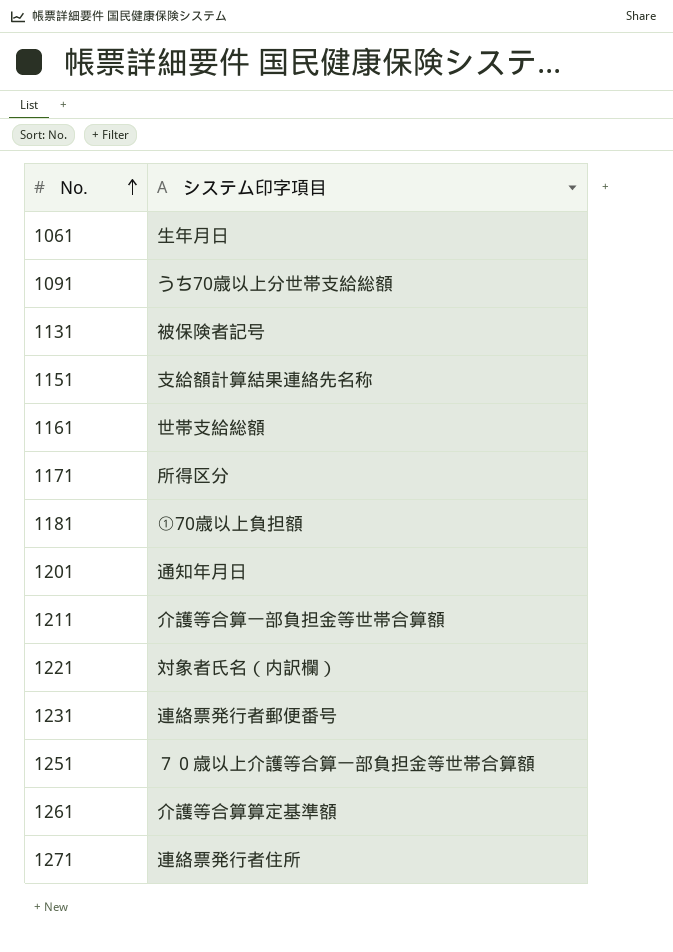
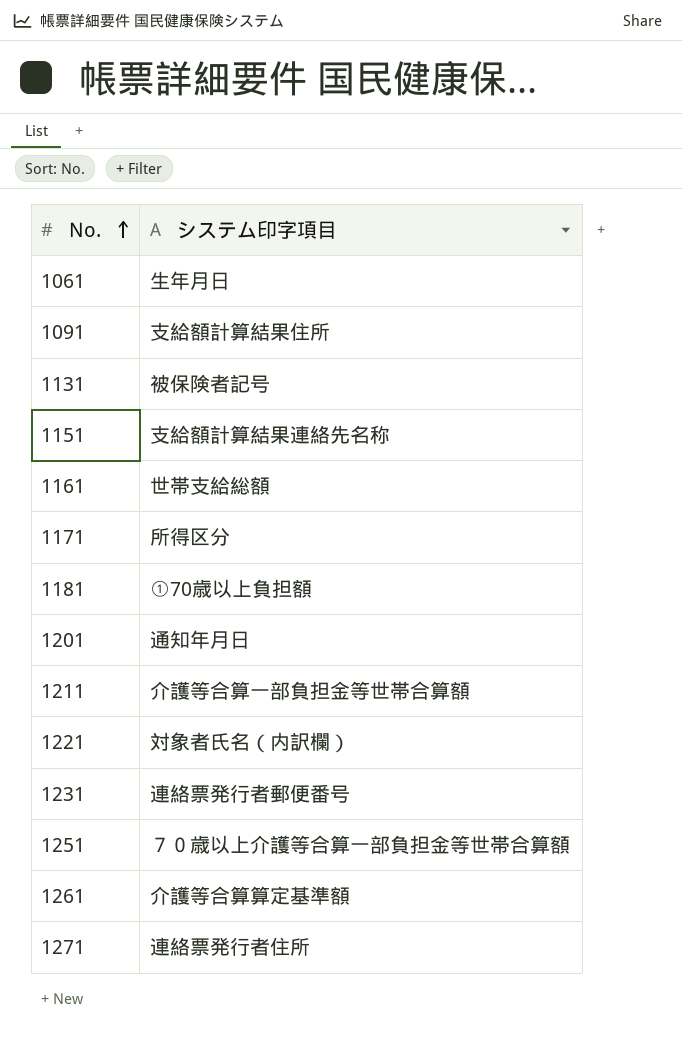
1091 | システム印字項目: うち70歳以上分世帯支給総額 -> 支給額計算結果住所

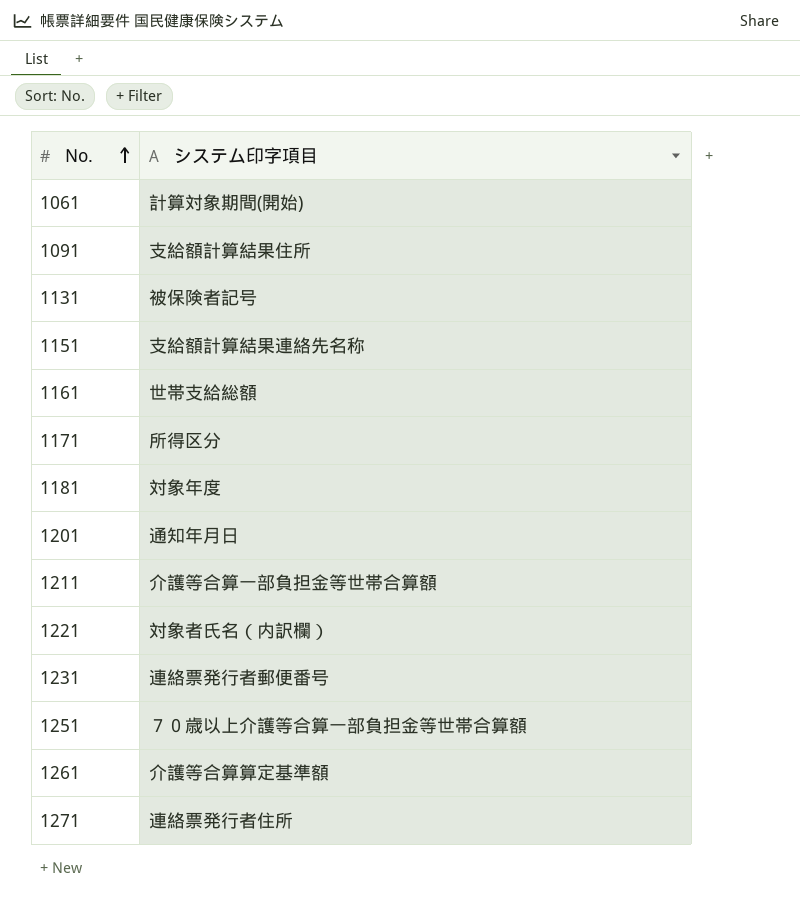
1061 | システム印字項目: 生年月日 -> 計算対象期間(開始)
1181 | システム印字項目: ①70歳以上負担額 -> 対象年度

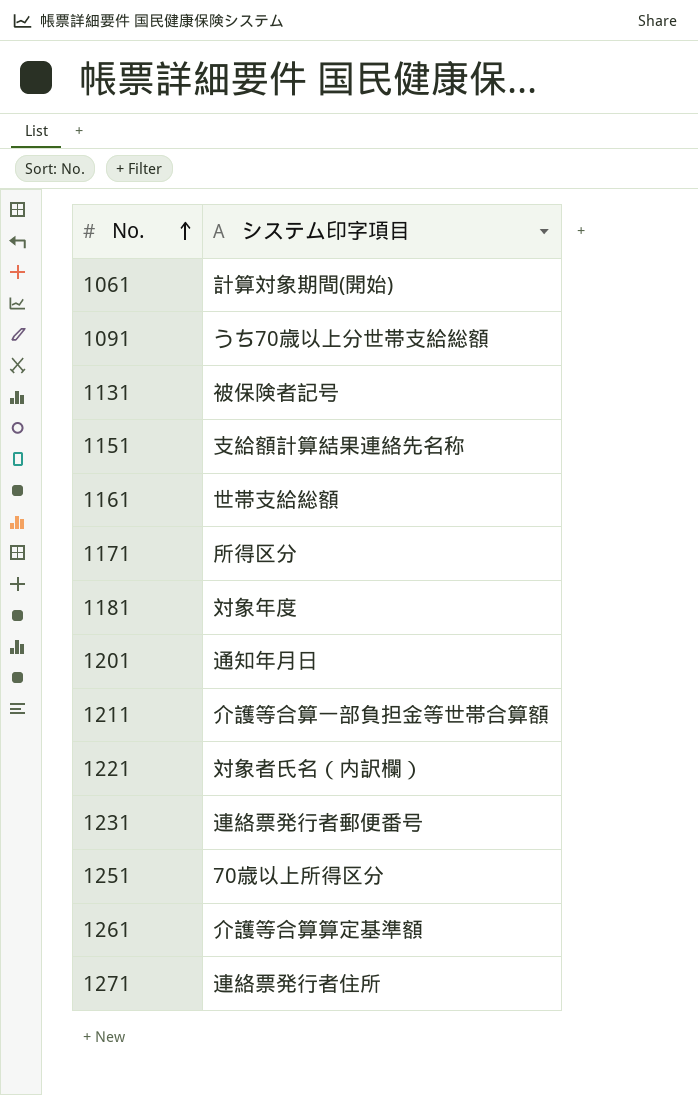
1091 | システム印字項目: 支給額計算結果住所 -> うち70歳以上分世帯支給総額
1251 | システム印字項目: ７０歳以上介護等合算一部負担金等世帯合算額 -> 70歳以上所得区分

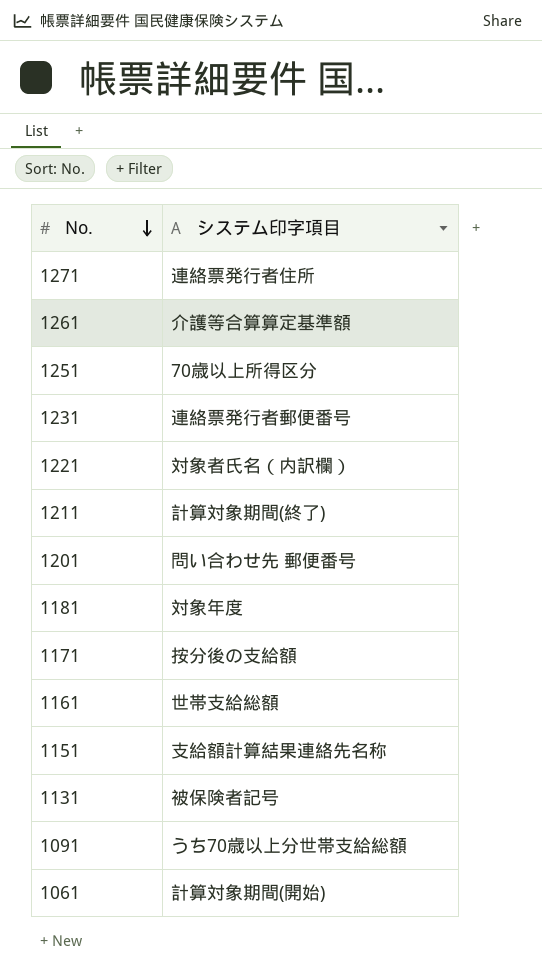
row order: No. ascending -> No. descending
1211 | システム印字項目: 介護等合算一部負担金等世帯合算額 -> 計算対象期間(終了)
1201 | システム印字項目: 通知年月日 -> 問い合わせ先 郵便番号
1171 | システム印字項目: 所得区分 -> 按分後の支給額

